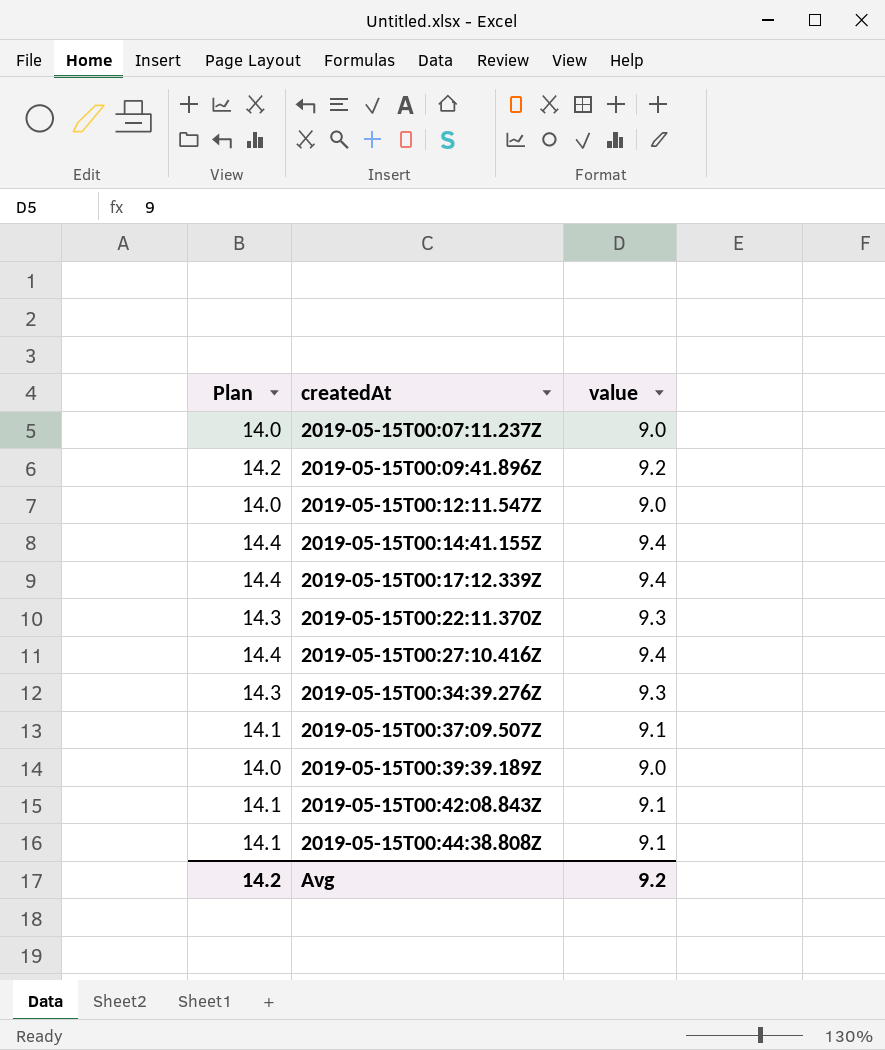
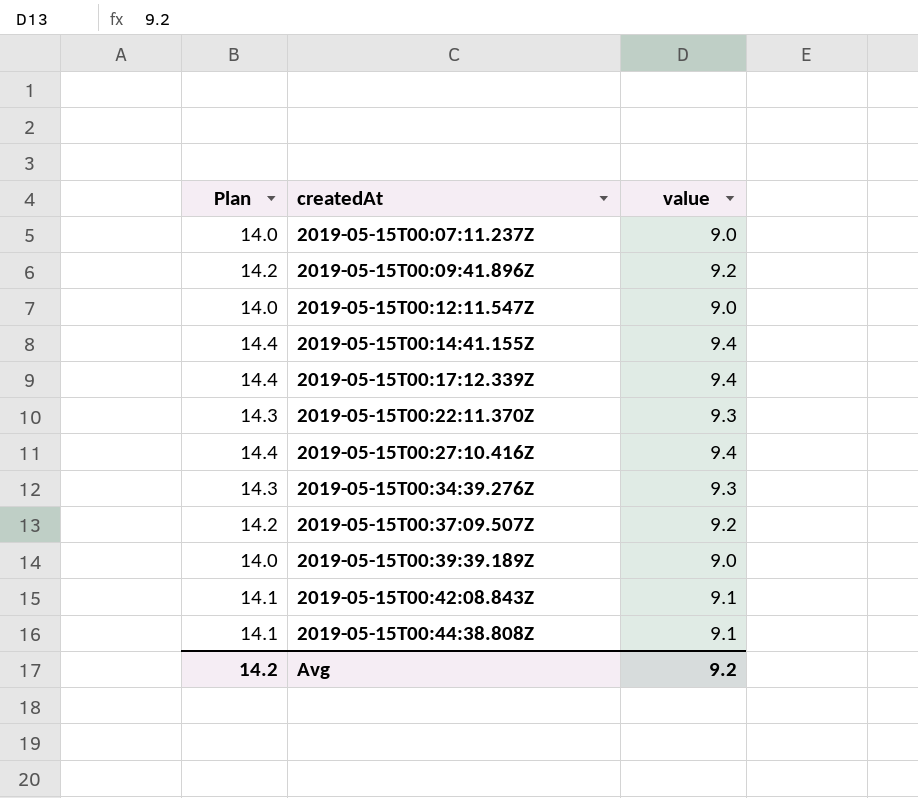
2019-05-15T00:37:09.507Z | Plan: 14.1 -> 14.2
2019-05-15T00:37:09.507Z | value: 9.1 -> 9.2

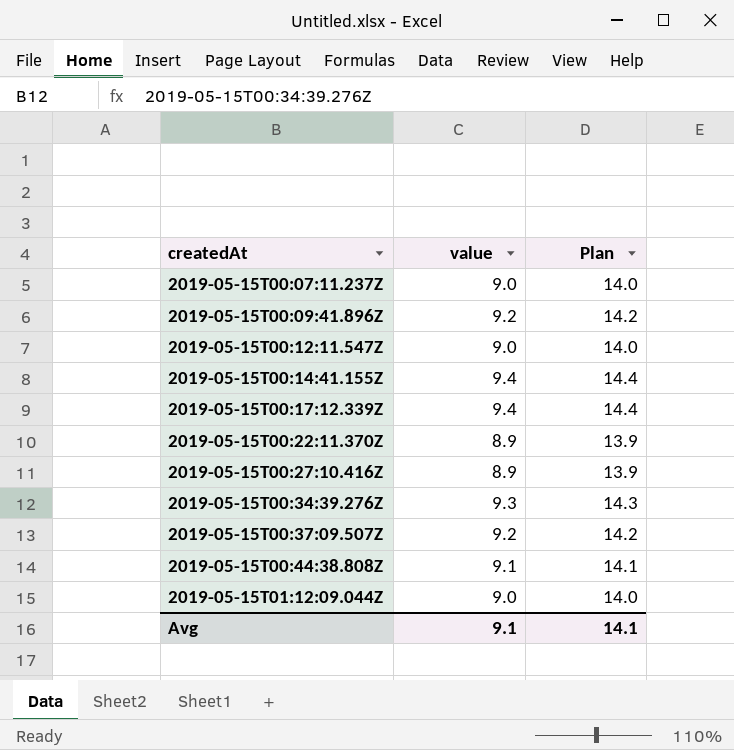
column Plan | position: 1 -> 3
row 2019-05-15T00:39:39.189Z: 14.0 | 9.0 -> none
row 2019-05-15T00:42:08.843Z: 14.1 | 9.1 -> none
2019-05-15T00:22:11.370Z | value: 9.3 -> 8.9
2019-05-15T00:22:11.370Z | Plan: 14.3 -> 13.9
2019-05-15T00:27:10.416Z | value: 9.4 -> 8.9
2019-05-15T00:27:10.416Z | Plan: 14.4 -> 13.9
row 2019-05-15T01:12:09.044Z: none -> 9.0 | 14.0
Avg | value: 9.2 -> 9.1
Avg | Plan: 14.2 -> 14.1

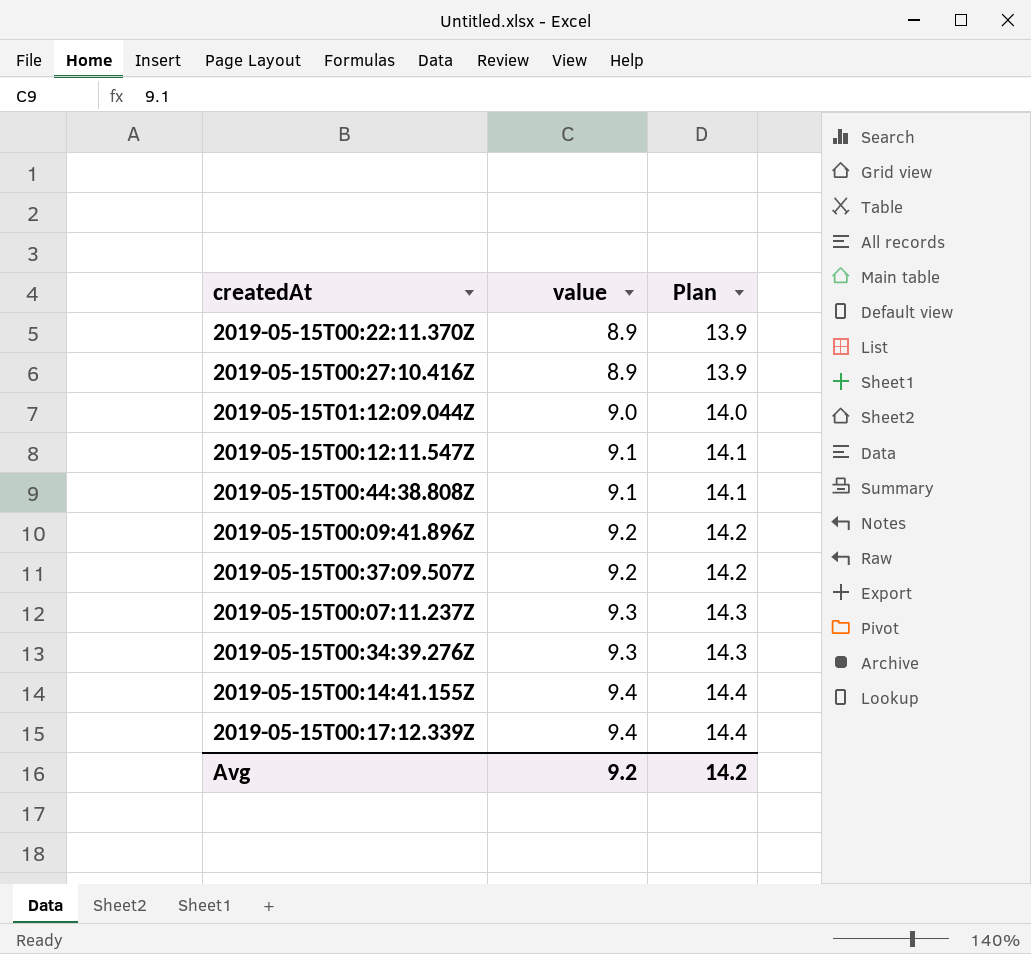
row order: createdAt ascending -> value ascending
2019-05-15T00:12:11.547Z | value: 9.0 -> 9.1
2019-05-15T00:12:11.547Z | Plan: 14.0 -> 14.1
2019-05-15T00:07:11.237Z | value: 9.0 -> 9.3
2019-05-15T00:07:11.237Z | Plan: 14.0 -> 14.3
Avg | value: 9.1 -> 9.2
Avg | Plan: 14.1 -> 14.2

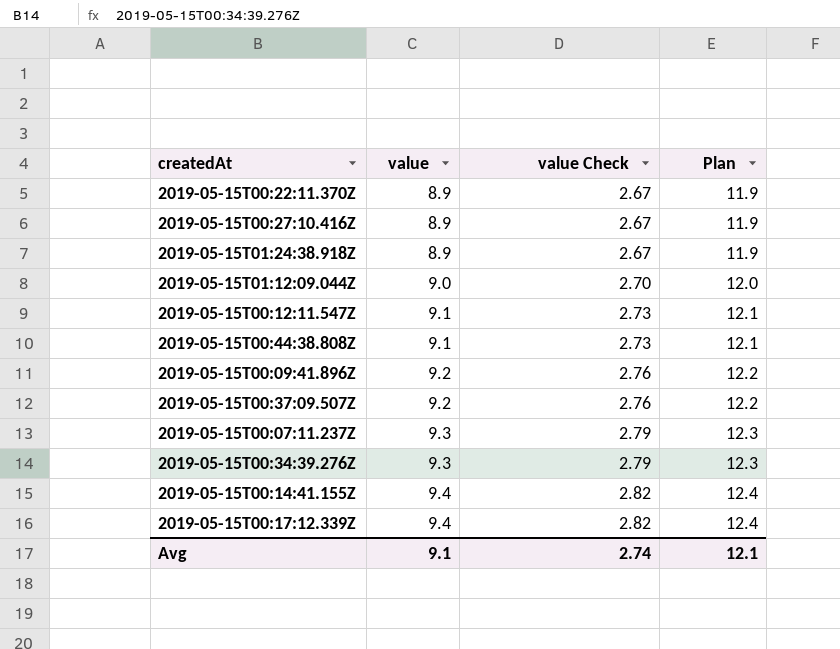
column value Check | formula: none -> [value] * 0.3
column Plan | formula: [value] + 5 -> [value] + 3
row 2019-05-15T01:24:38.918Z: none -> 8.9 | 2.67 | 11.9
Avg | value: 9.2 -> 9.1
Avg | Plan: 14.2 -> 12.1

